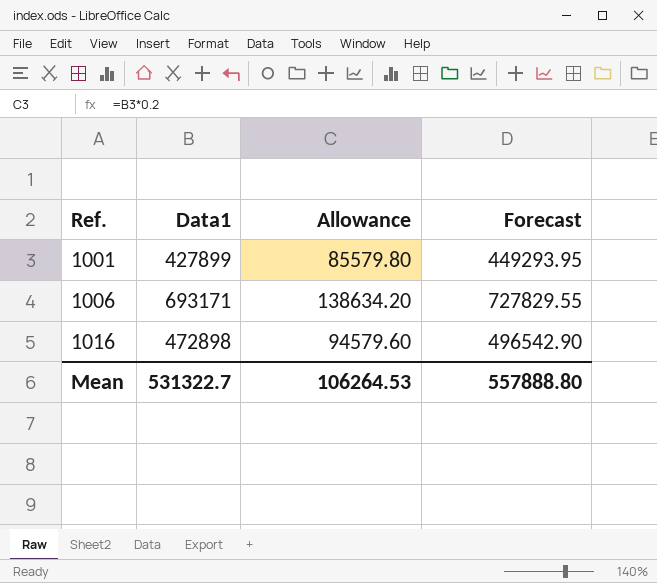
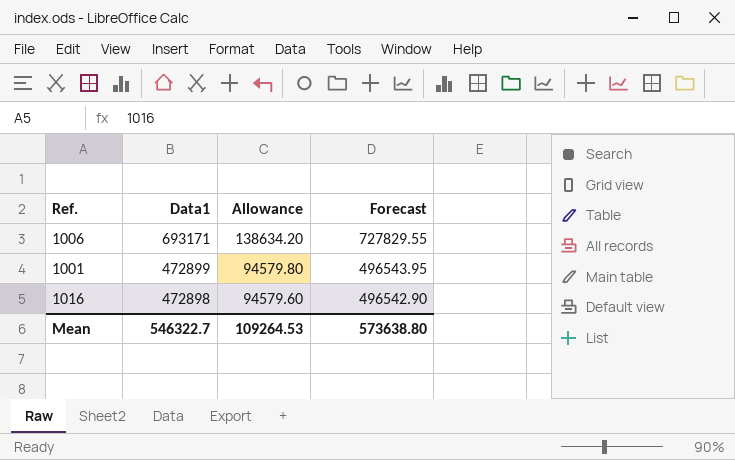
row order: Ref. ascending -> Data1 descending
1001 | Data1: 427899 -> 472899
1001 | Allowance: 85579.80 -> 94579.80
1001 | Forecast: 449293.95 -> 496543.95
Mean | Data1: 531322.7 -> 546322.7
Mean | Allowance: 106264.53 -> 109264.53
Mean | Forecast: 557888.80 -> 573638.80

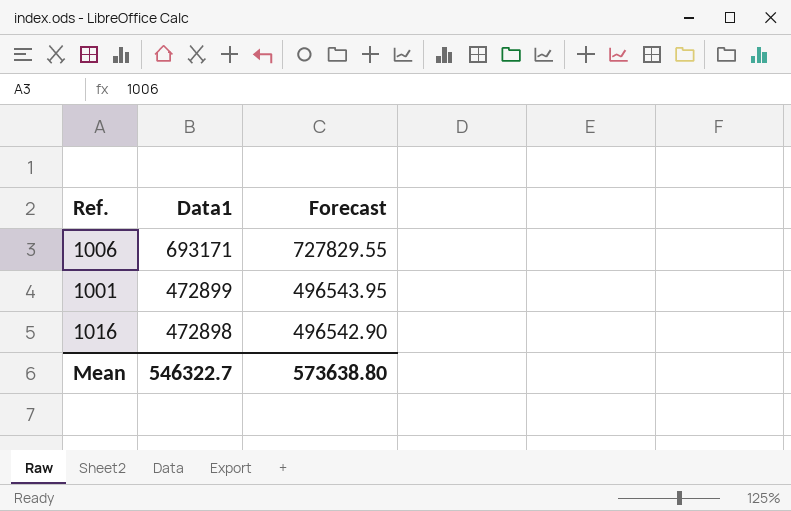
column Allowance | formula: [Data1] * 0.2 -> none

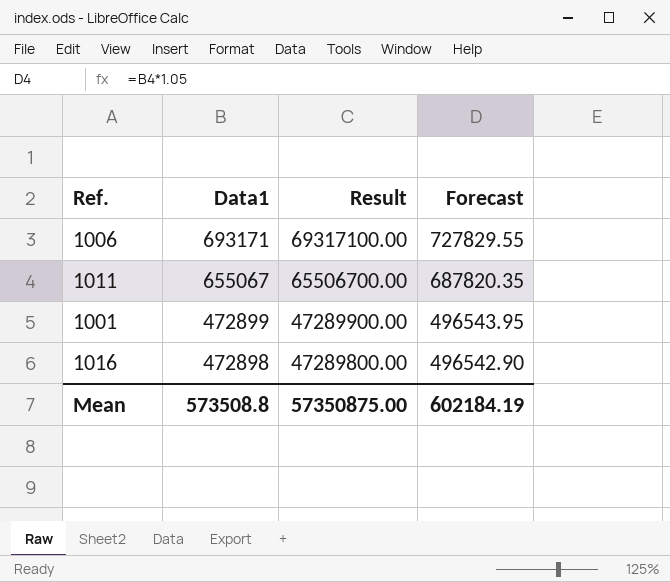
column Result | formula: none -> [Data1] * 100
row 1011: none -> 655067 | 65506700.00 | 687820.35
Mean | Data1: 546322.7 -> 573508.8
Mean | Forecast: 573638.80 -> 602184.19

